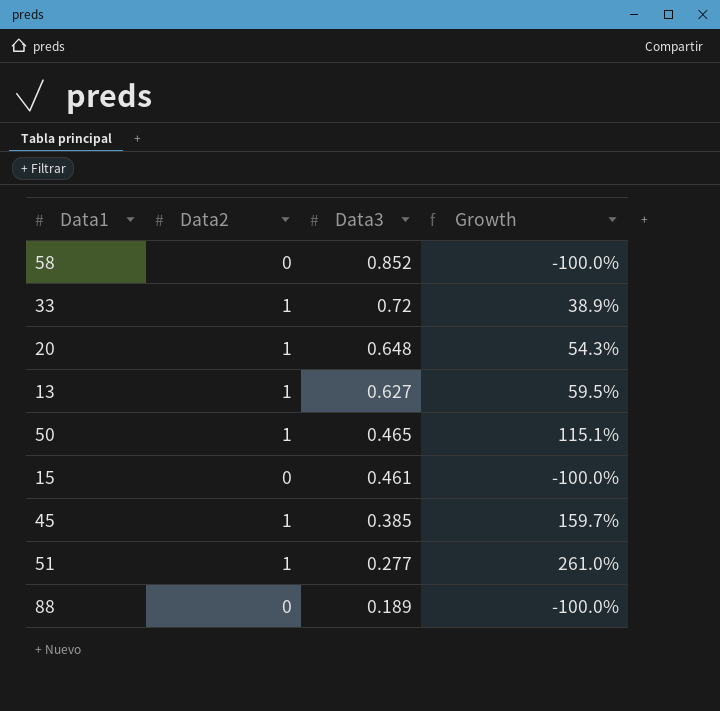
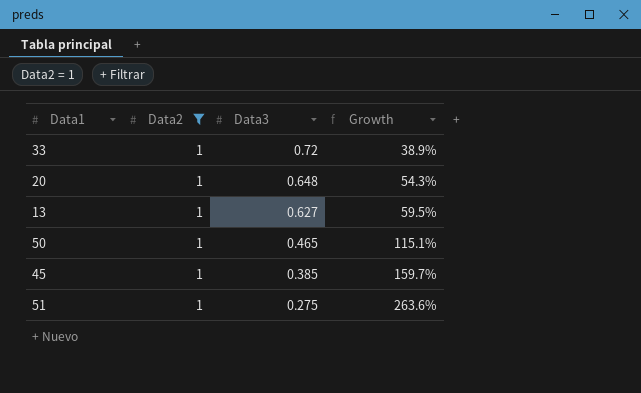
filter: none -> Data2 = 1
51 | Data3: 0.277 -> 0.275
51 | Growth: 261.0% -> 263.6%

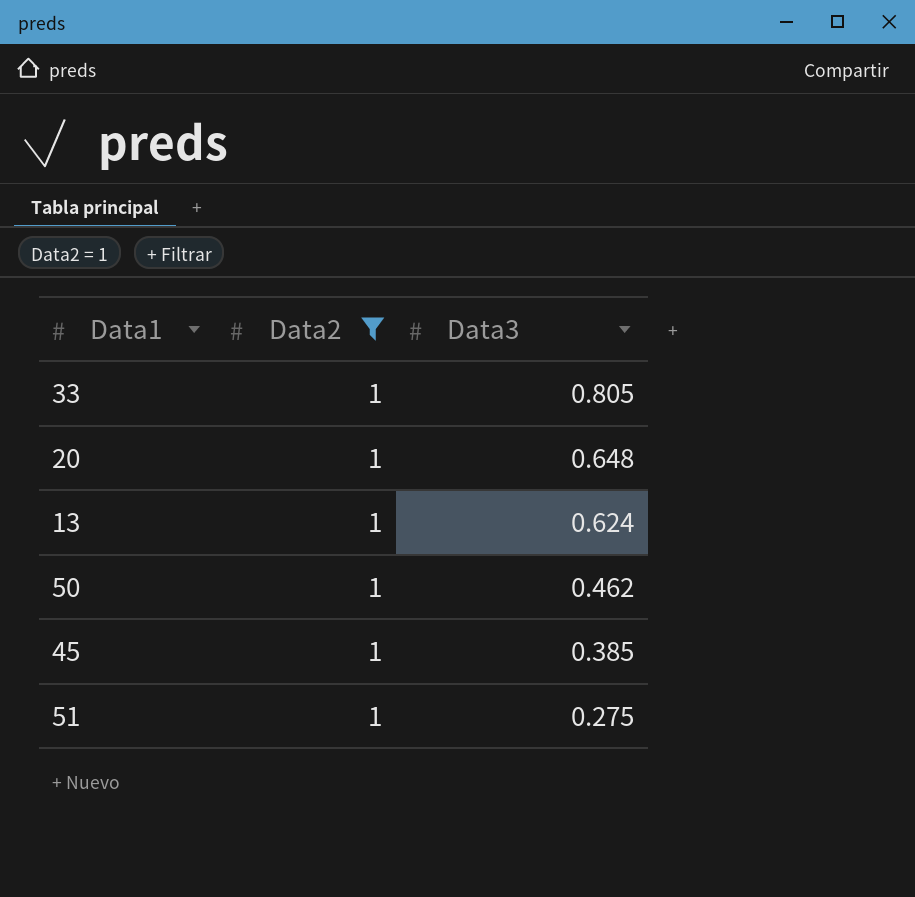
column Growth | formula: ([Data2] - [Data3]) / [Data3] -> none
33 | Data3: 0.72 -> 0.805
13 | Data3: 0.627 -> 0.624
50 | Data3: 0.465 -> 0.462

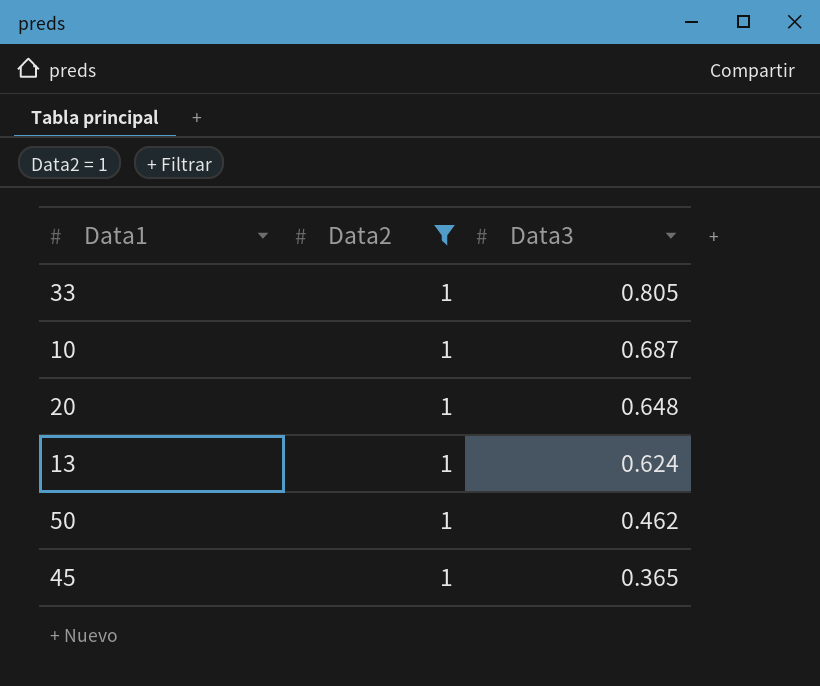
row 51: 1 | 0.275 -> none
row 10: none -> 1 | 0.687
45 | Data3: 0.385 -> 0.365

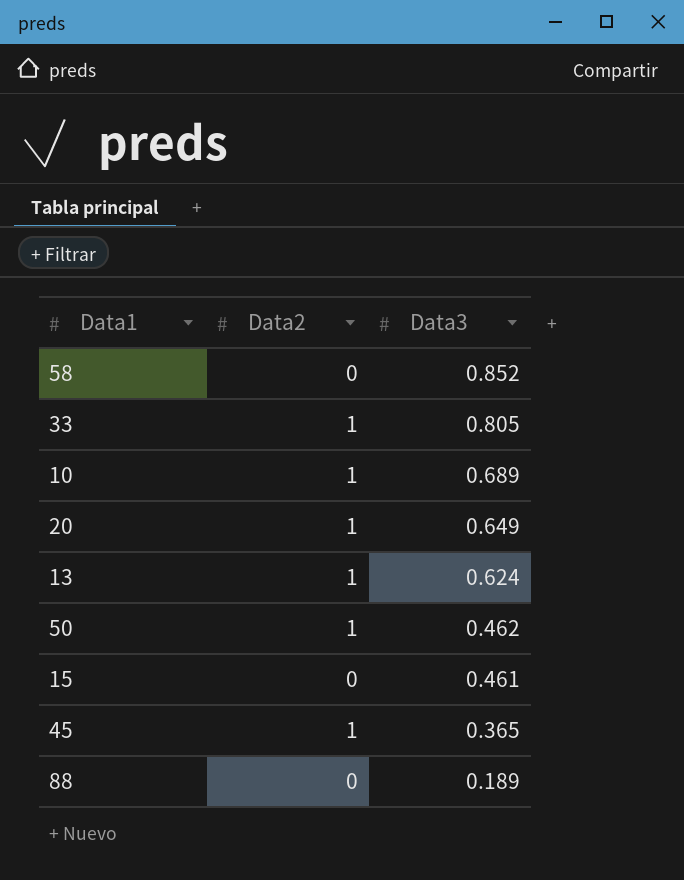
filter: Data2 = 1 -> none
10 | Data3: 0.687 -> 0.689
20 | Data3: 0.648 -> 0.649

